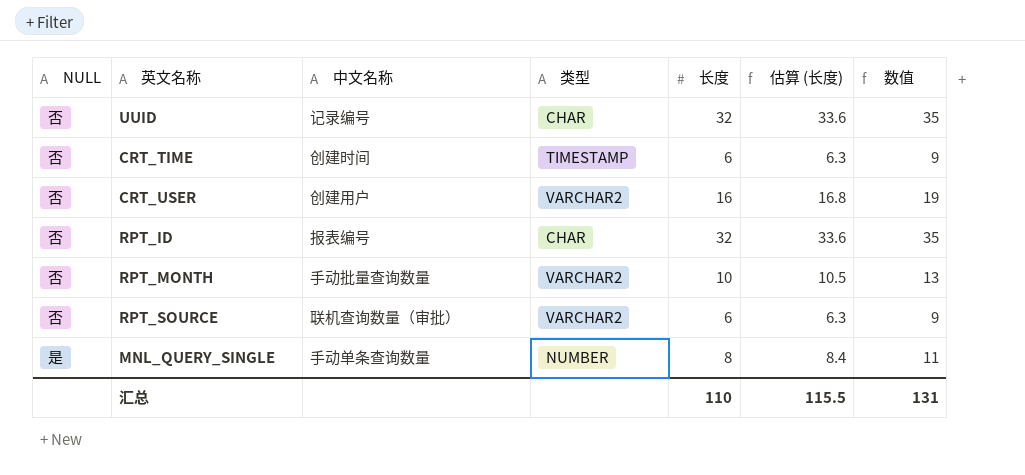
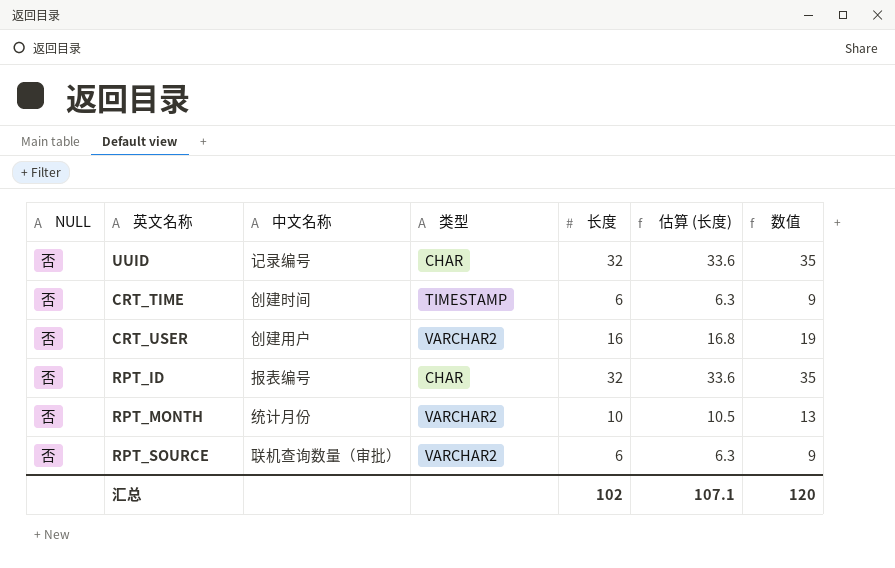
row MNL_QUERY_SINGLE: 是 | 手动单条查询数量 | NUMBER | 8 | 8.4 | 11 -> none
RPT_MONTH | 中文名称: 手动批量查询数量 -> 统计月份
汇总 | 长度: 110 -> 102
汇总 | 估算 (长度): 115.5 -> 107.1
汇总 | 数值: 131 -> 120

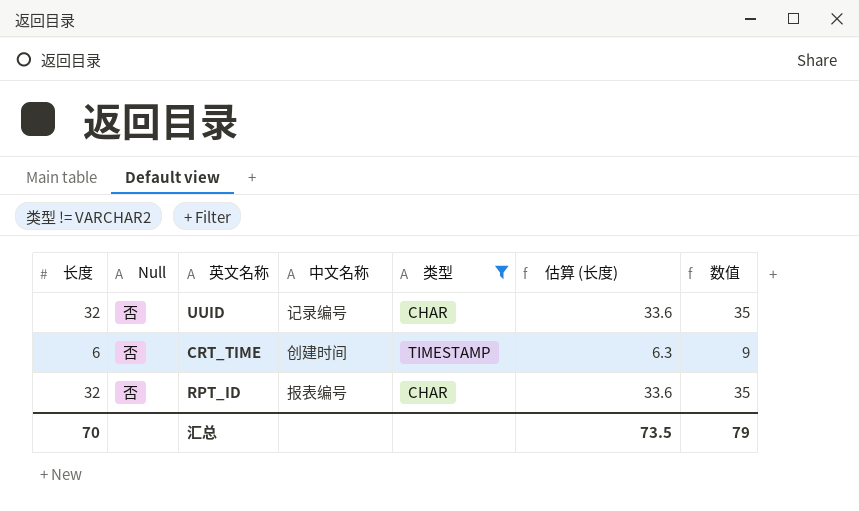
filter: none -> 类型 != VARCHAR2
column 长度 | position: 5 -> 1
column name: NULL -> Null
汇总 | 长度: 102 -> 70
汇总 | 估算 (长度): 107.1 -> 73.5
汇总 | 数值: 120 -> 79

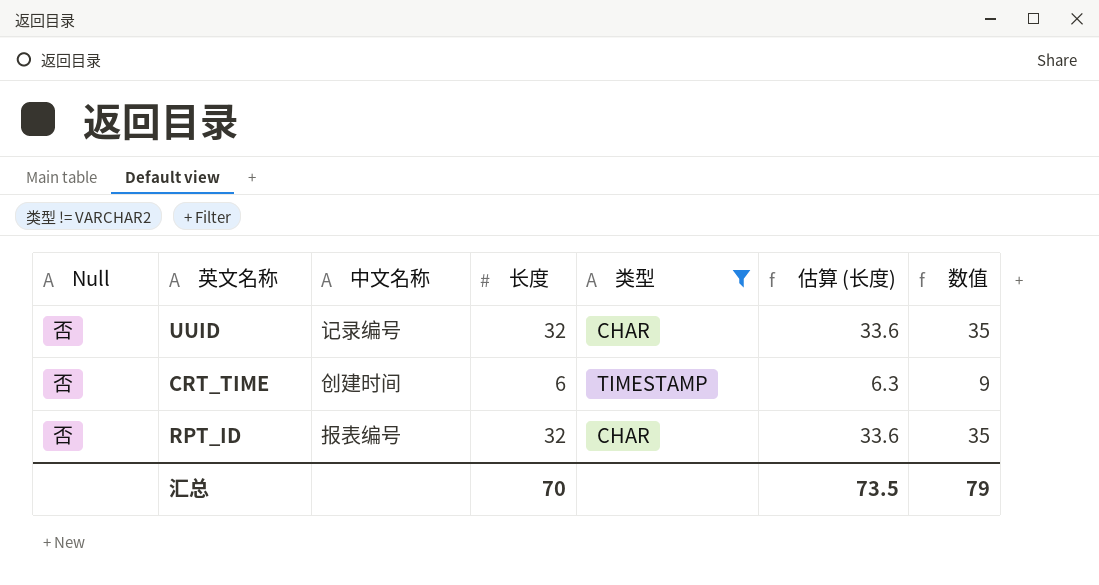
column 长度 | position: 1 -> 4

